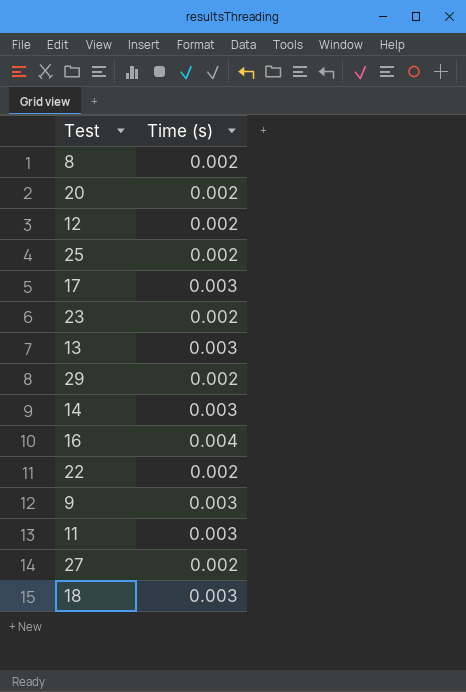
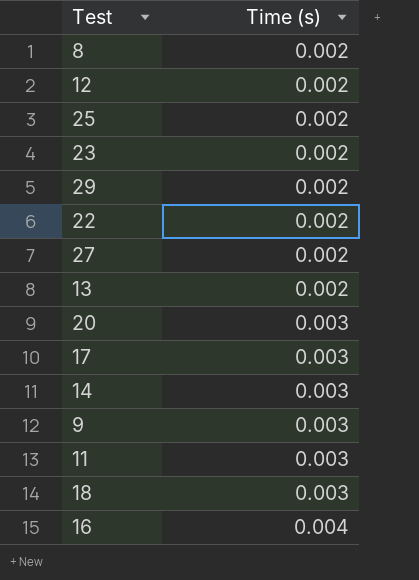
row order: none -> Time (s) ascending
13 | Time (s): 0.003 -> 0.002
20 | Time (s): 0.002 -> 0.003

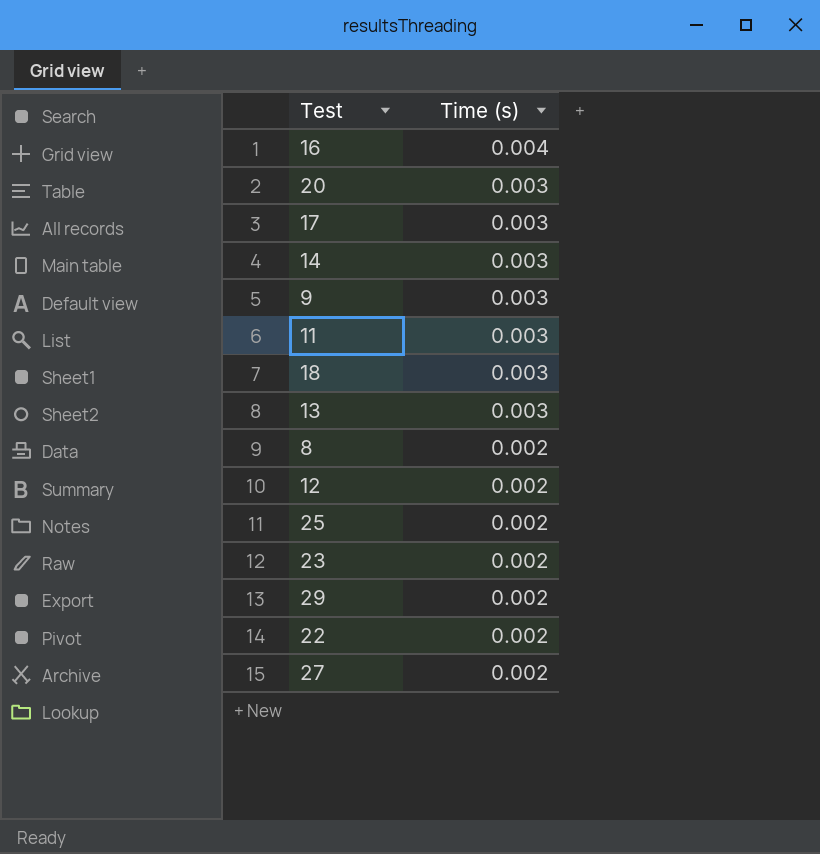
row order: Time (s) ascending -> Time (s) descending
13 | Time (s): 0.002 -> 0.003

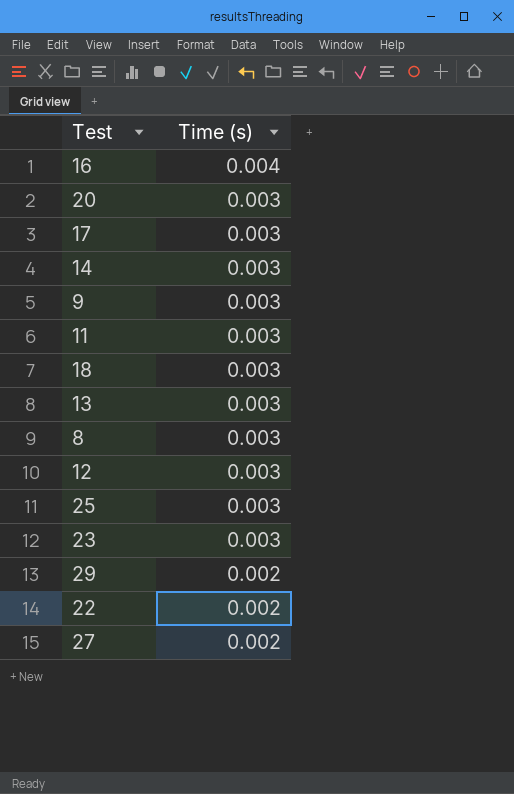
8 | Time (s): 0.002 -> 0.003
12 | Time (s): 0.002 -> 0.003
25 | Time (s): 0.002 -> 0.003
23 | Time (s): 0.002 -> 0.003

